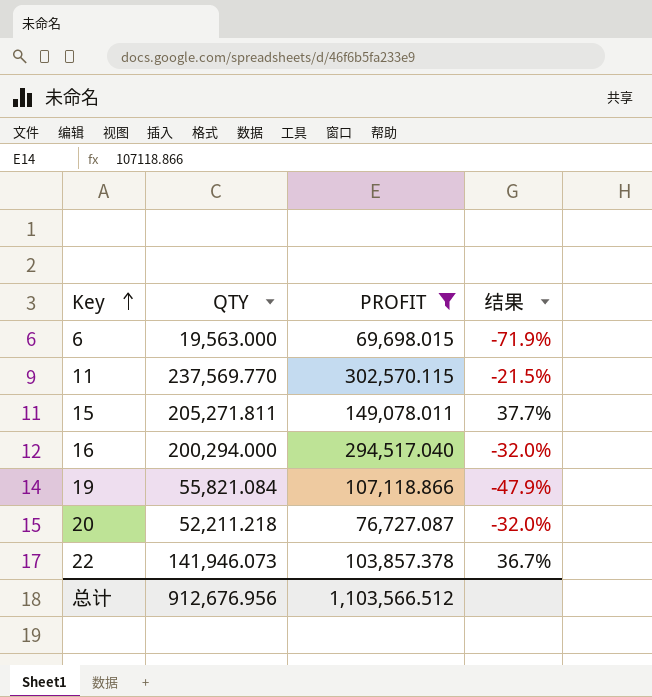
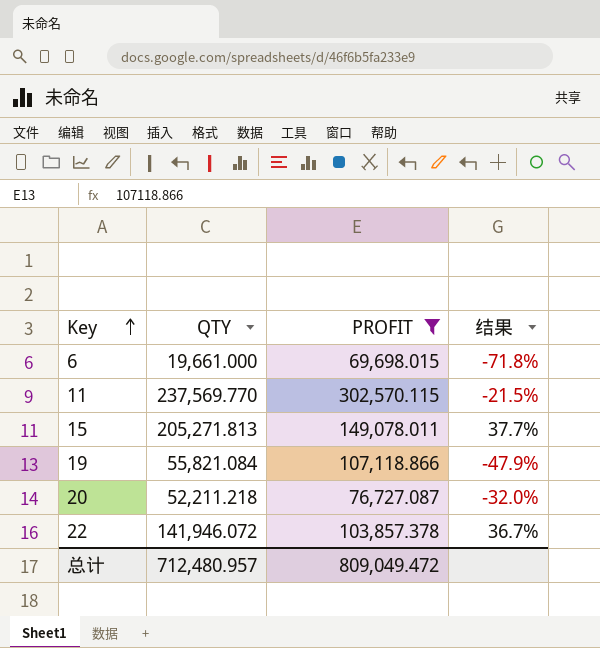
row 16: 200,294.000 | 294,517.040 | -32.0% -> none
6 | QTY: 19,563.000 -> 19,661.000
6 | 结果: -71.9% -> -71.8%
15 | QTY: 205,271.811 -> 205,271.813
22 | QTY: 141,946.073 -> 141,946.072
总计 | QTY: 912,676.956 -> 712,480.957
总计 | PROFIT: 1,103,566.512 -> 809,049.472

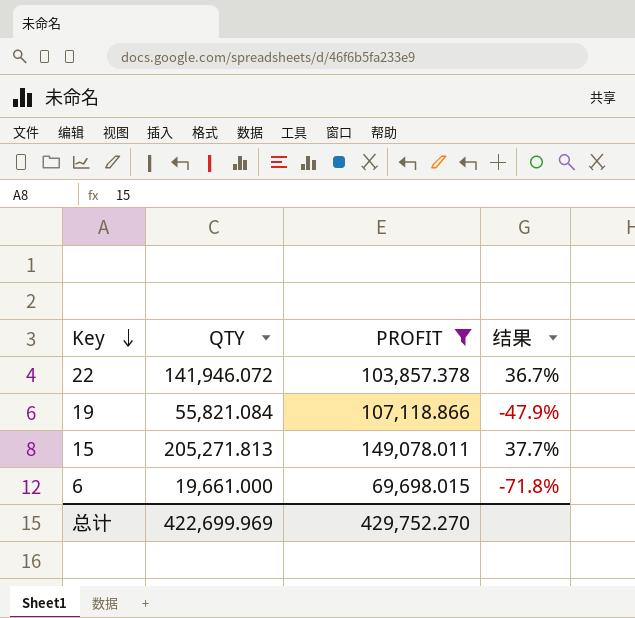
row order: Key ascending -> Key descending
row 11: 237,569.770 | 302,570.115 | -21.5% -> none
row 20: 52,211.218 | 76,727.087 | -32.0% -> none
总计 | QTY: 712,480.957 -> 422,699.969
总计 | PROFIT: 809,049.472 -> 429,752.270

